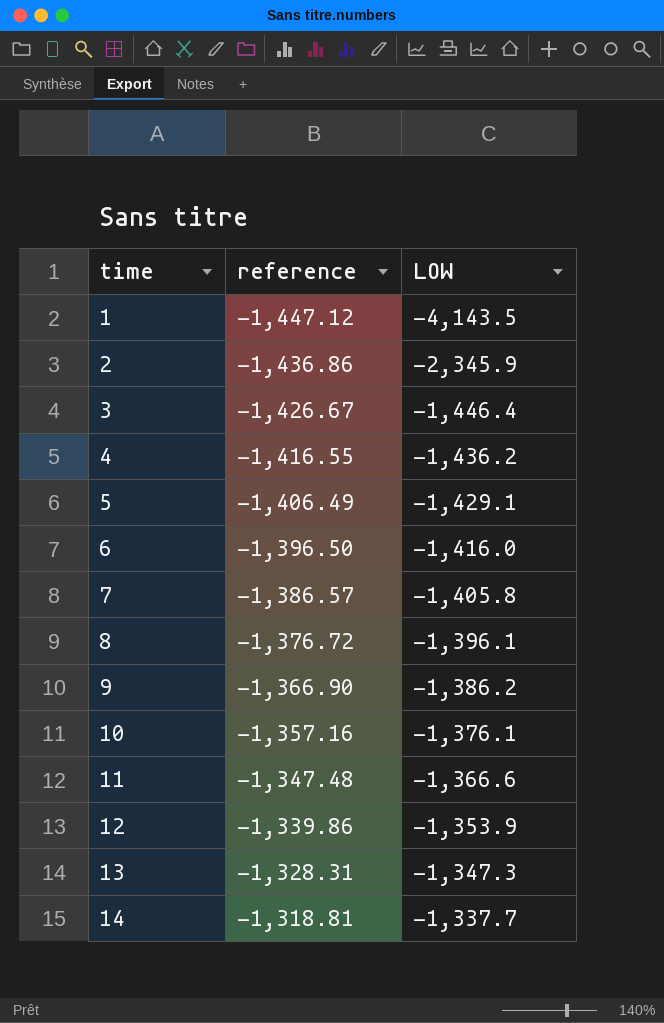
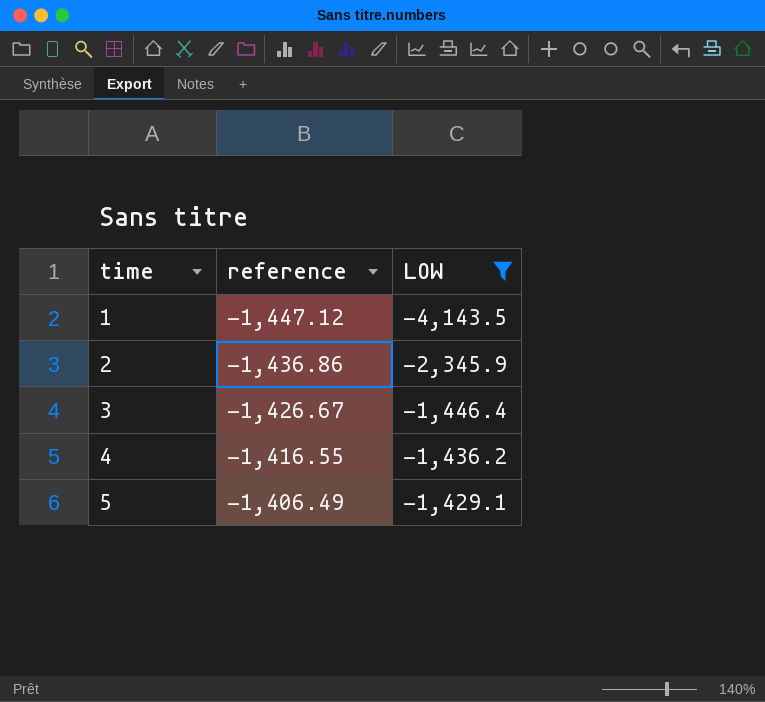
filter: none -> LOW <= -1,429.1

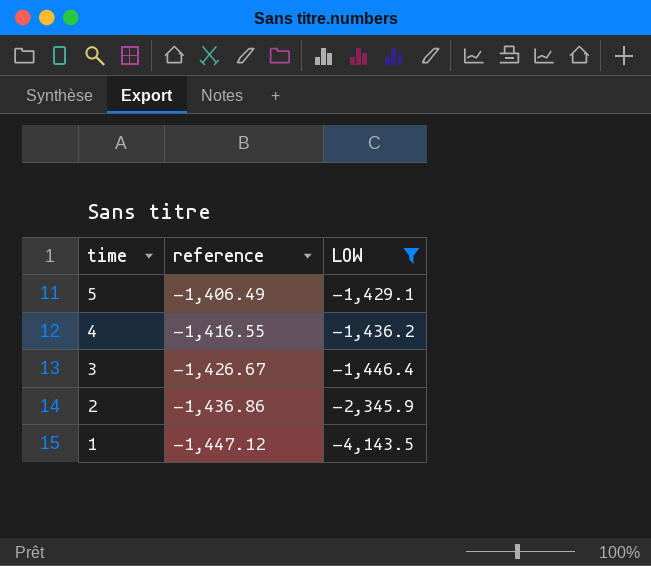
row order: time ascending -> time descending

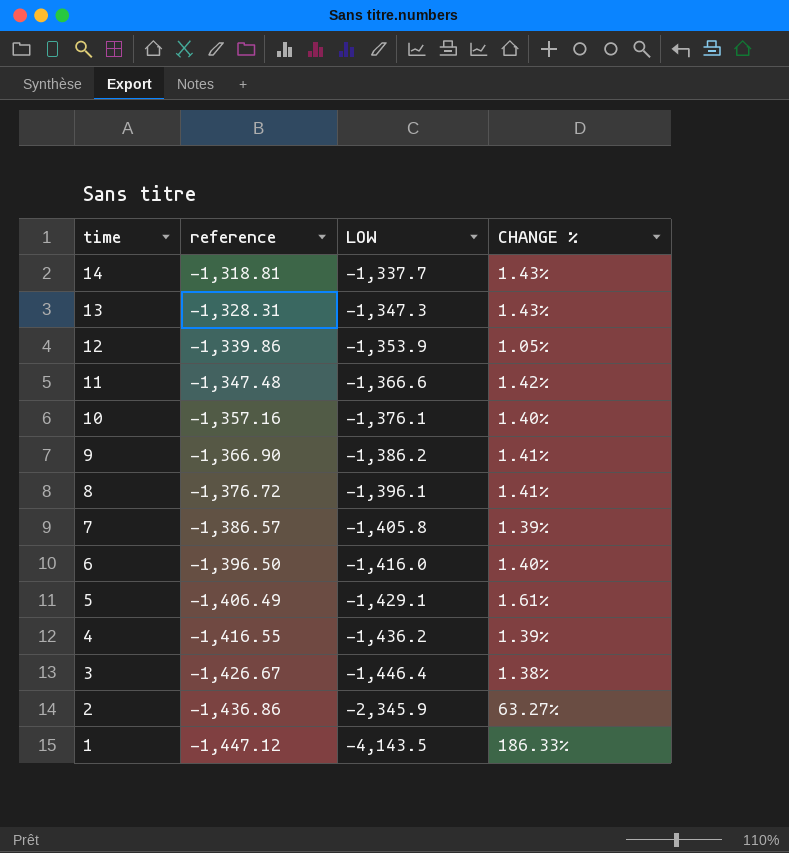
filter: LOW <= -1,429.1 -> none
column CHANGE % | formula: none -> ([LOW] - [reference]) / [reference]

